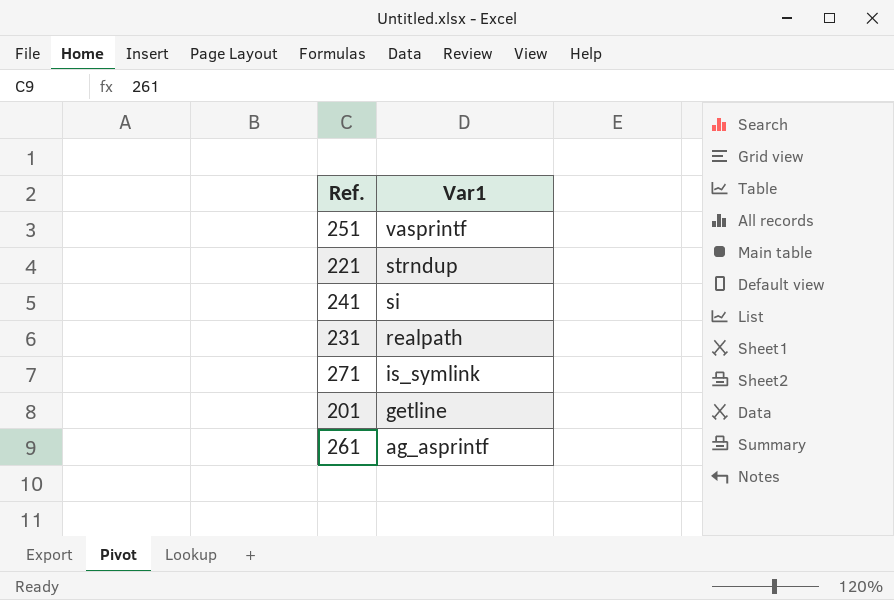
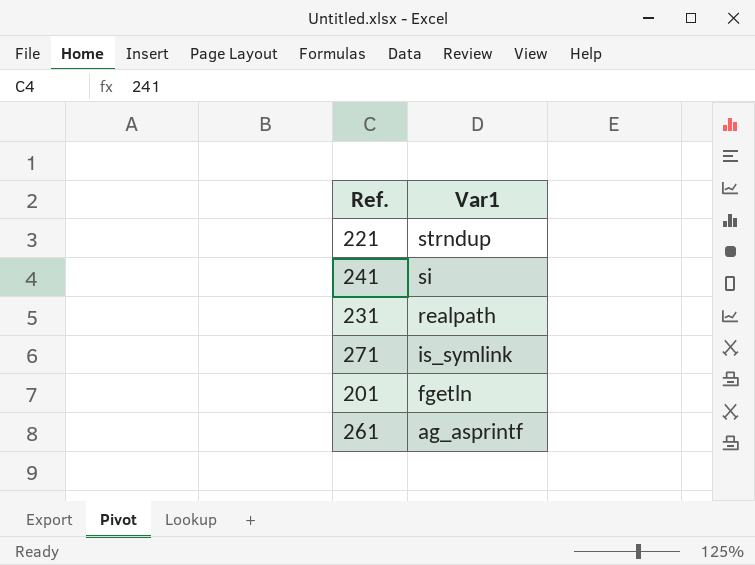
row 251: vasprintf -> none
201 | Var1: getline -> fgetln

